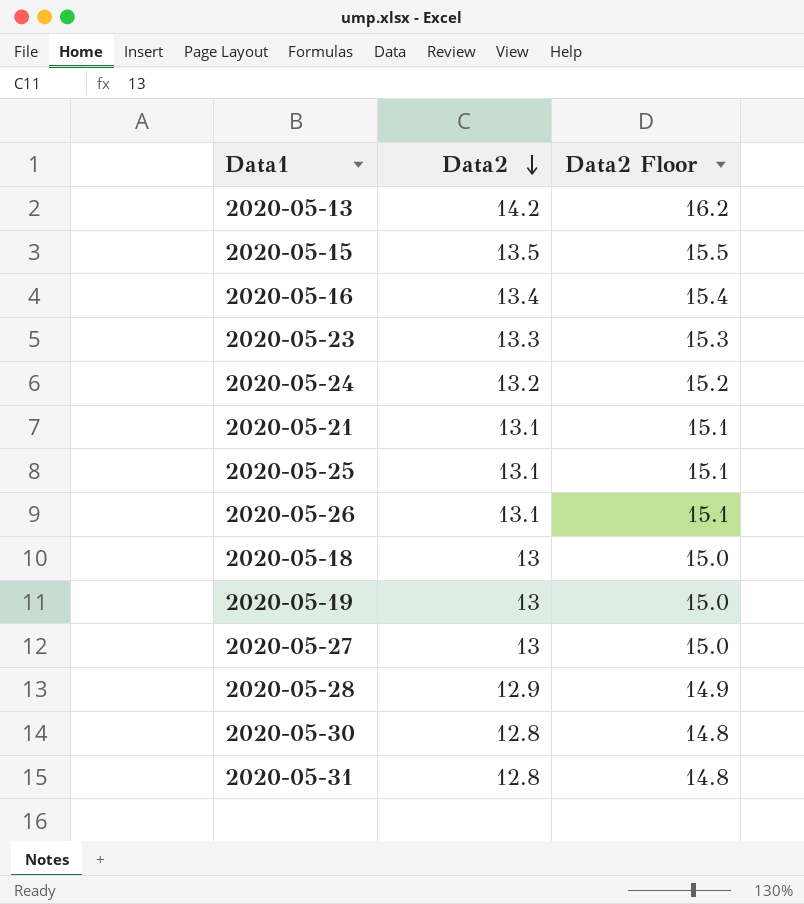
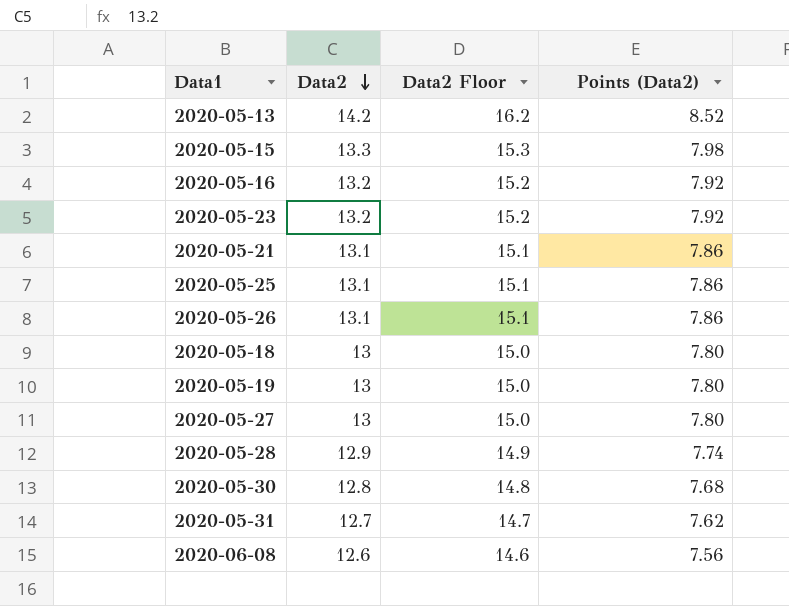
column Points (Data2) | formula: none -> [Data2] * 0.6
row 2020-05-24: 13.2 | 15.2 -> none
2020-05-15 | Data2: 13.5 -> 13.3
2020-05-15 | Data2 Floor: 15.5 -> 15.3
2020-05-16 | Data2: 13.4 -> 13.2
2020-05-16 | Data2 Floor: 15.4 -> 15.2
2020-05-23 | Data2: 13.3 -> 13.2
2020-05-23 | Data2 Floor: 15.3 -> 15.2
2020-05-31 | Data2: 12.8 -> 12.7
2020-05-31 | Data2 Floor: 14.8 -> 14.7
row 2020-06-08: none -> 12.6 | 14.6 | 7.56

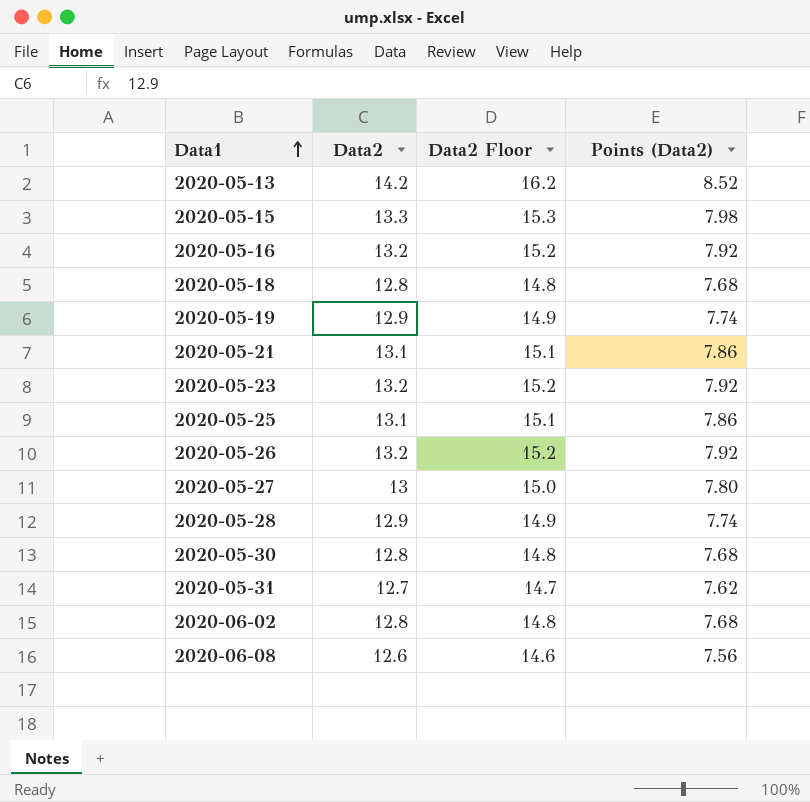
row order: Data2 descending -> Data1 ascending
2020-05-18 | Data2: 13 -> 12.8
2020-05-18 | Data2 Floor: 15.0 -> 14.8
2020-05-18 | Points (Data2): 7.80 -> 7.68
2020-05-19 | Data2: 13 -> 12.9
2020-05-19 | Data2 Floor: 15.0 -> 14.9
2020-05-19 | Points (Data2): 7.80 -> 7.74
2020-05-26 | Data2: 13.1 -> 13.2
2020-05-26 | Data2 Floor: 15.1 -> 15.2
2020-05-26 | Points (Data2): 7.86 -> 7.92
row 2020-06-02: none -> 12.8 | 14.8 | 7.68

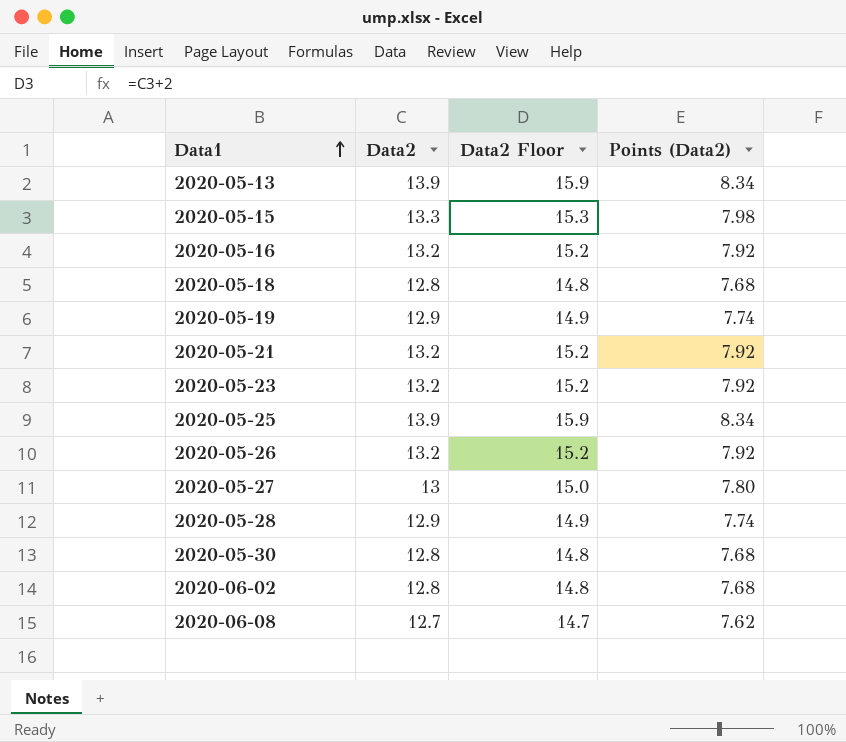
row 2020-05-31: 12.7 | 14.7 | 7.62 -> none
2020-05-13 | Data2: 14.2 -> 13.9
2020-05-13 | Data2 Floor: 16.2 -> 15.9
2020-05-13 | Points (Data2): 8.52 -> 8.34
2020-05-21 | Data2: 13.1 -> 13.2
2020-05-21 | Data2 Floor: 15.1 -> 15.2
2020-05-21 | Points (Data2): 7.86 -> 7.92
2020-05-25 | Data2: 13.1 -> 13.9
2020-05-25 | Data2 Floor: 15.1 -> 15.9
2020-05-25 | Points (Data2): 7.86 -> 8.34
2020-06-08 | Data2: 12.6 -> 12.7
2020-06-08 | Data2 Floor: 14.6 -> 14.7
2020-06-08 | Points (Data2): 7.56 -> 7.62

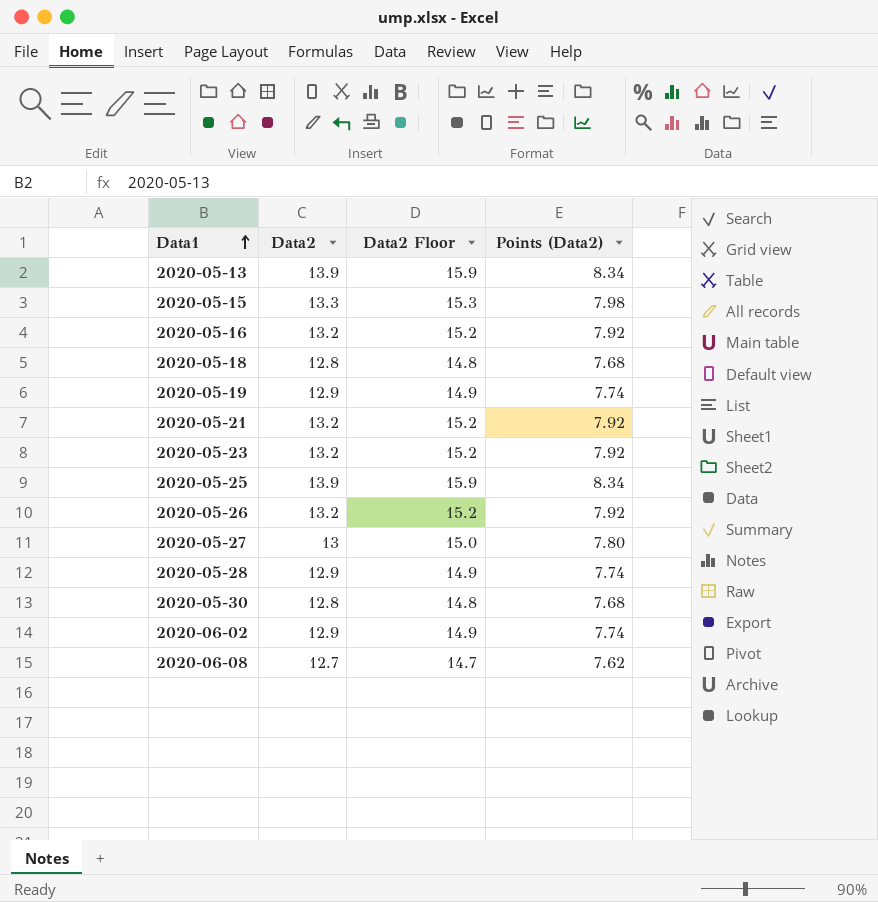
2020-06-02 | Data2: 12.8 -> 12.9
2020-06-02 | Data2 Floor: 14.8 -> 14.9
2020-06-02 | Points (Data2): 7.68 -> 7.74

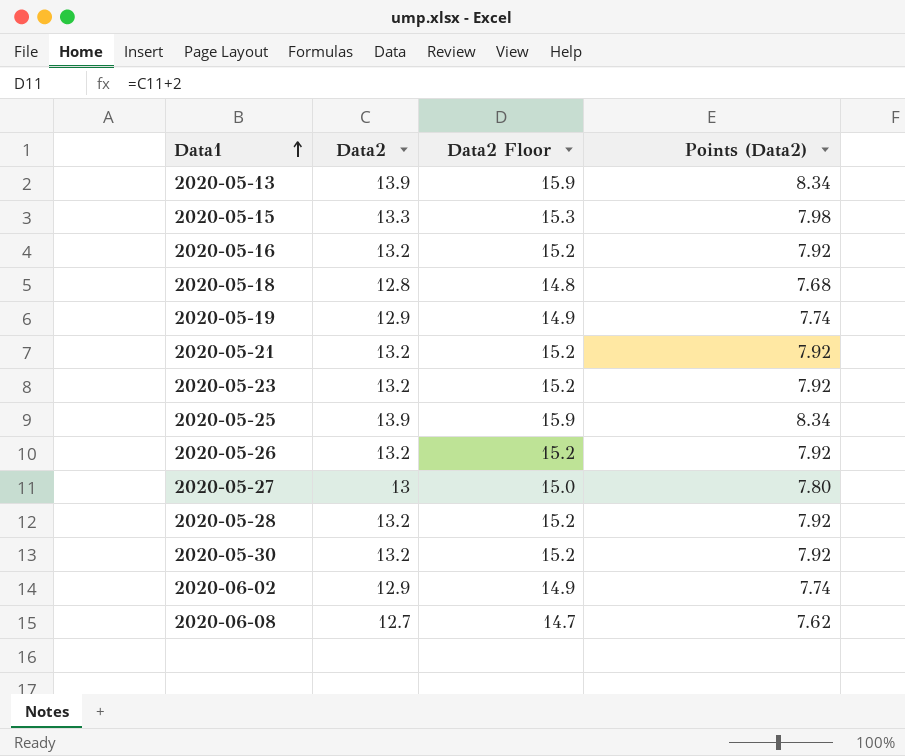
2020-05-28 | Data2: 12.9 -> 13.2
2020-05-28 | Data2 Floor: 14.9 -> 15.2
2020-05-28 | Points (Data2): 7.74 -> 7.92
2020-05-30 | Data2: 12.8 -> 13.2
2020-05-30 | Data2 Floor: 14.8 -> 15.2
2020-05-30 | Points (Data2): 7.68 -> 7.92

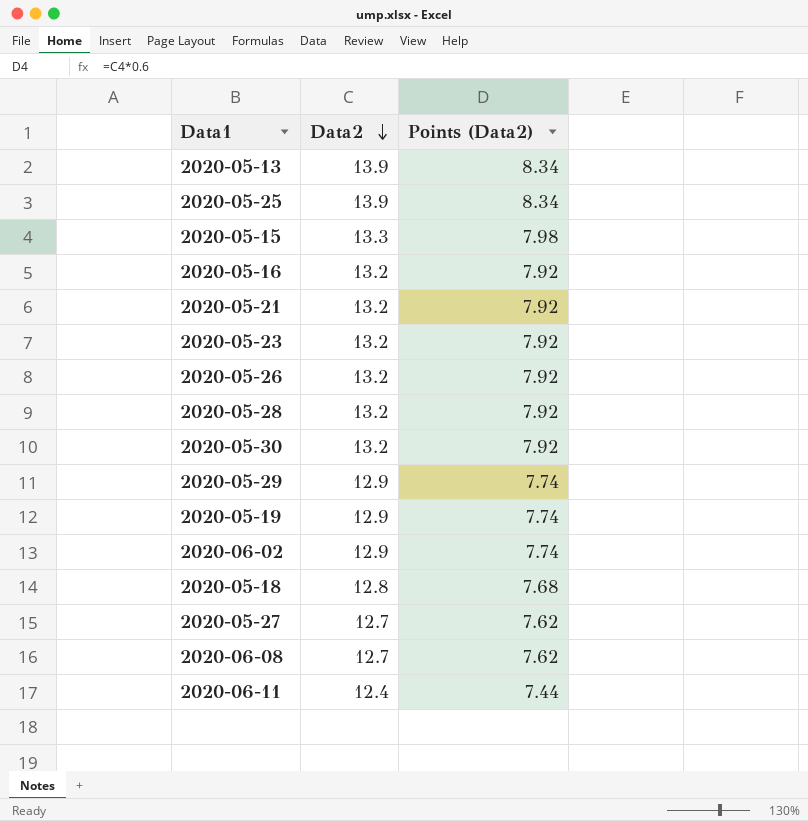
row order: Data1 ascending -> Data2 descending
column Data2 Floor | formula: [Data2] + 2 -> none
row 2020-05-29: none -> 12.9 | 7.74
2020-05-27 | Data2: 13 -> 12.7
2020-05-27 | Points (Data2): 7.80 -> 7.62
row 2020-06-11: none -> 12.4 | 7.44

